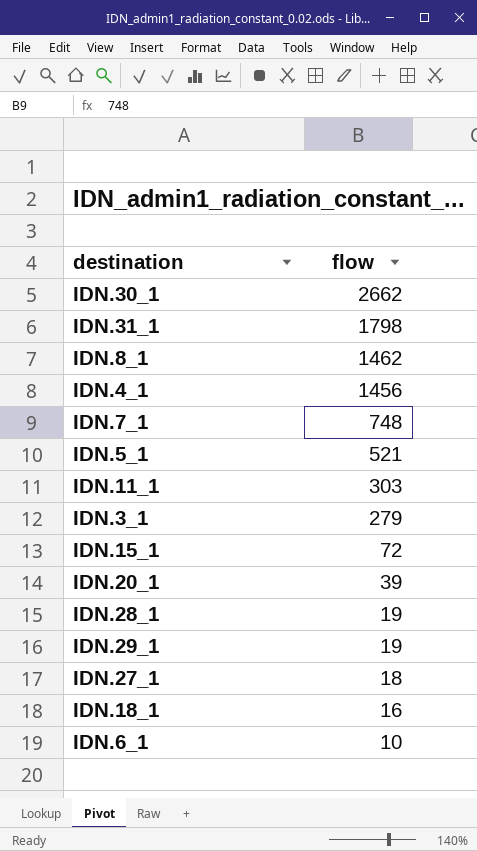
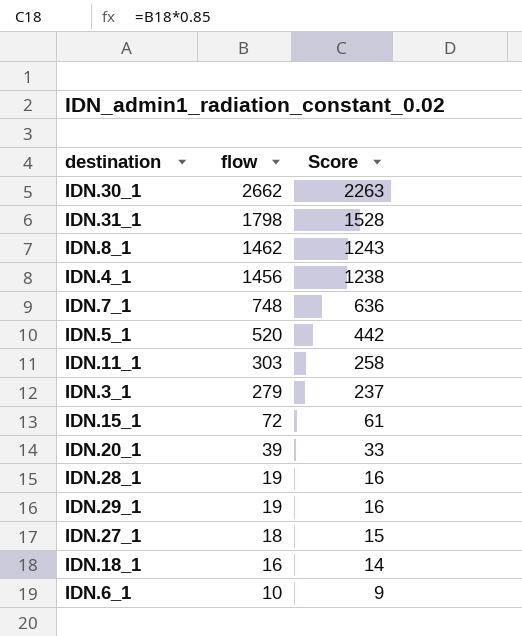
column Score | formula: none -> [flow] * 0.85
IDN.5_1 | flow: 521 -> 520

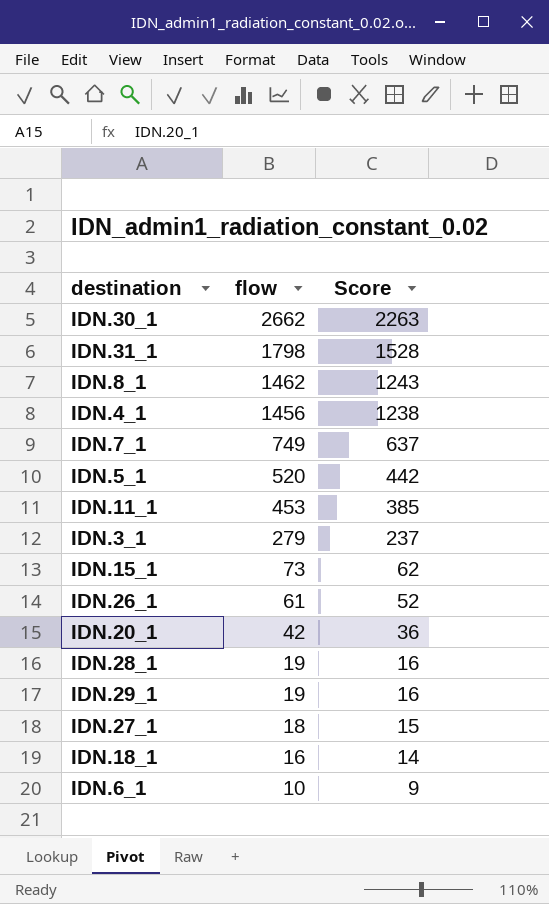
IDN.7_1 | flow: 748 -> 749
IDN.7_1 | Score: 636 -> 637
IDN.11_1 | flow: 303 -> 453
IDN.11_1 | Score: 258 -> 385
IDN.15_1 | flow: 72 -> 73
IDN.15_1 | Score: 61 -> 62
row IDN.26_1: none -> 61 | 52
IDN.20_1 | flow: 39 -> 42
IDN.20_1 | Score: 33 -> 36

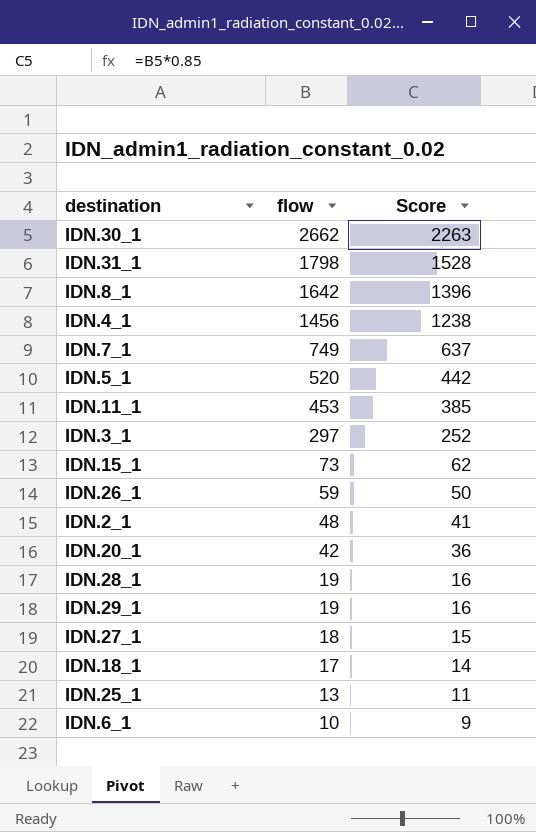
IDN.8_1 | flow: 1462 -> 1642
IDN.8_1 | Score: 1243 -> 1396
IDN.3_1 | flow: 279 -> 297
IDN.3_1 | Score: 237 -> 252
IDN.26_1 | flow: 61 -> 59
IDN.26_1 | Score: 52 -> 50
row IDN.2_1: none -> 48 | 41
IDN.18_1 | flow: 16 -> 17
row IDN.25_1: none -> 13 | 11

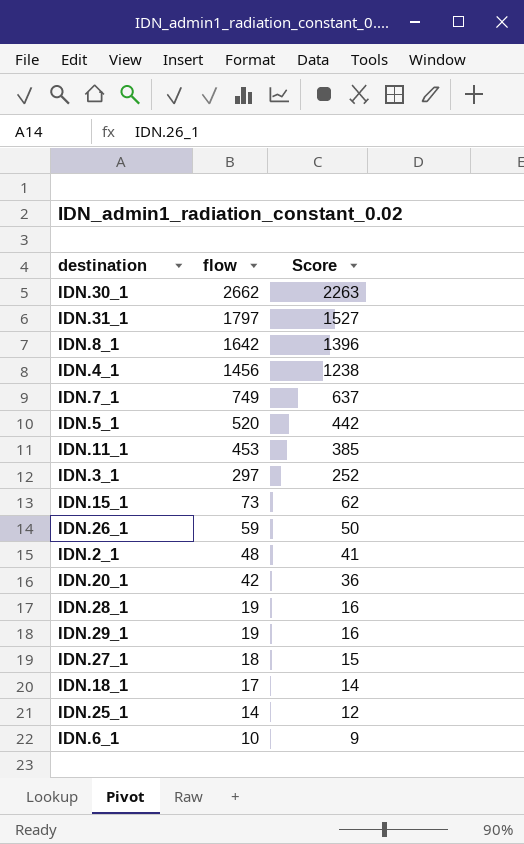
IDN.31_1 | flow: 1798 -> 1797
IDN.31_1 | Score: 1528 -> 1527
IDN.25_1 | flow: 13 -> 14
IDN.25_1 | Score: 11 -> 12

